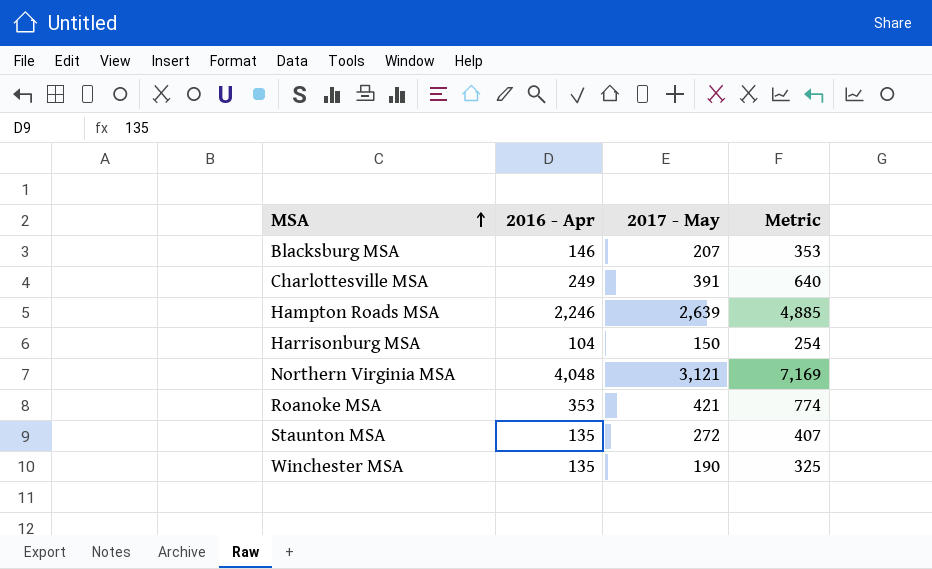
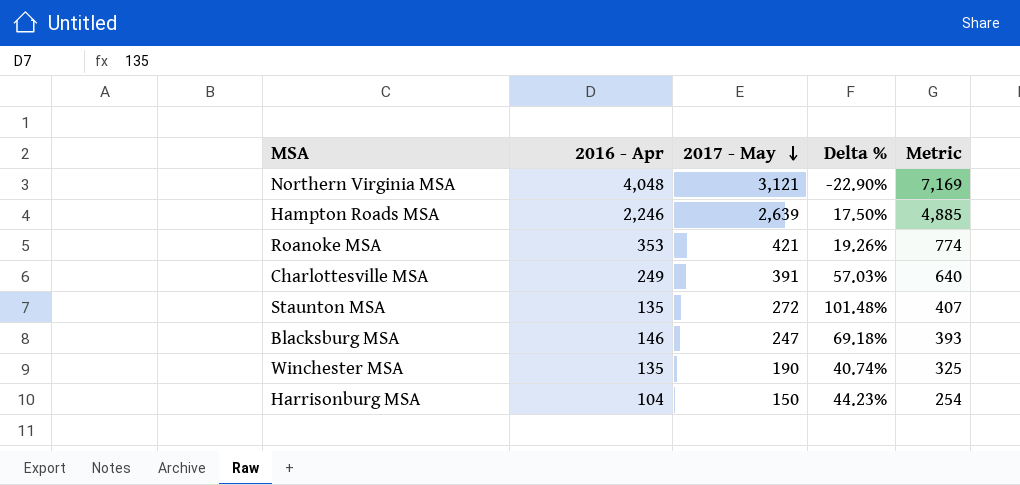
row order: MSA ascending -> 2017 - May descending
column Delta % | formula: none -> ([2017 - May] - [2016 - Apr]) / [2016 - Apr]
Blacksburg MSA | 2017 - May: 207 -> 247
Blacksburg MSA | Metric: 353 -> 393

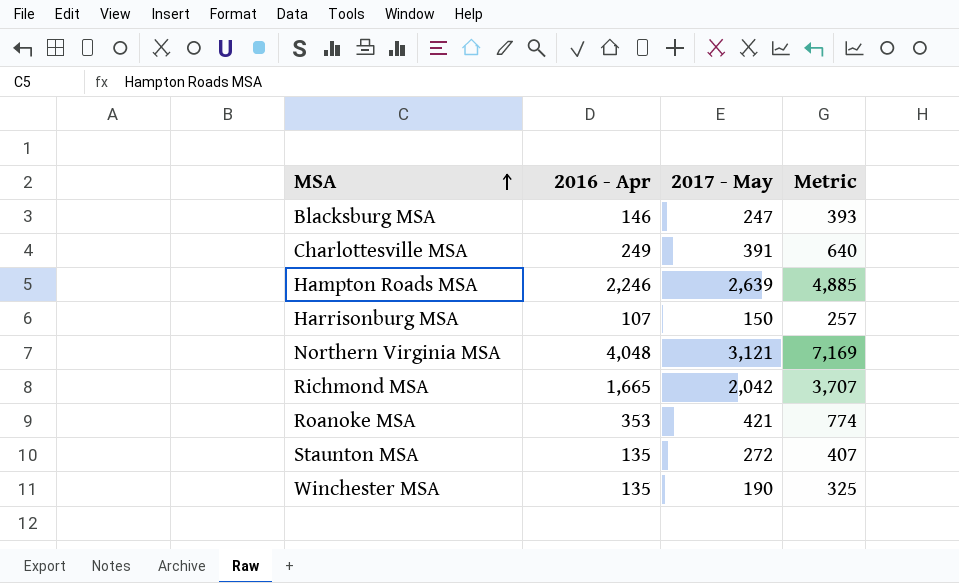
row order: 2017 - May descending -> MSA ascending
column Delta % | formula: ([2017 - May] - [2016 - Apr]) / [2016 - Apr] -> none
Harrisonburg MSA | 2016 - Apr: 104 -> 107
Harrisonburg MSA | Metric: 254 -> 257
row Richmond MSA: none -> 1,665 | 2,042 | 3,707

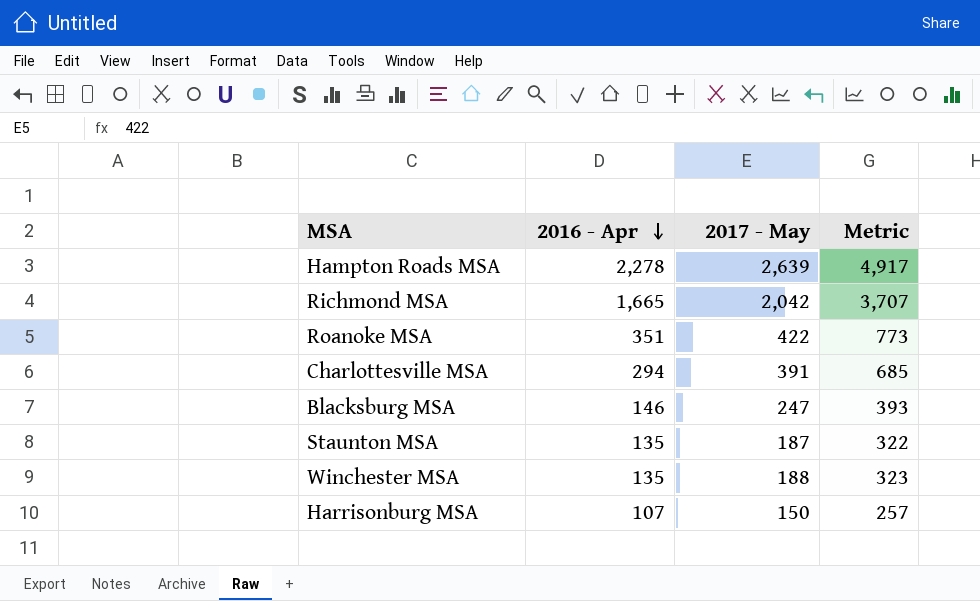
row order: MSA ascending -> 2016 - Apr descending
row Northern Virginia MSA: 4,048 | 3,121 | 7,169 -> none
Hampton Roads MSA | 2016 - Apr: 2,246 -> 2,278
Hampton Roads MSA | Metric: 4,885 -> 4,917
Roanoke MSA | 2016 - Apr: 353 -> 351
Roanoke MSA | 2017 - May: 421 -> 422
Roanoke MSA | Metric: 774 -> 773
Charlottesville MSA | 2016 - Apr: 249 -> 294
Charlottesville MSA | Metric: 640 -> 685
Staunton MSA | 2017 - May: 272 -> 187
Staunton MSA | Metric: 407 -> 322
Winchester MSA | 2017 - May: 190 -> 188
Winchester MSA | Metric: 325 -> 323

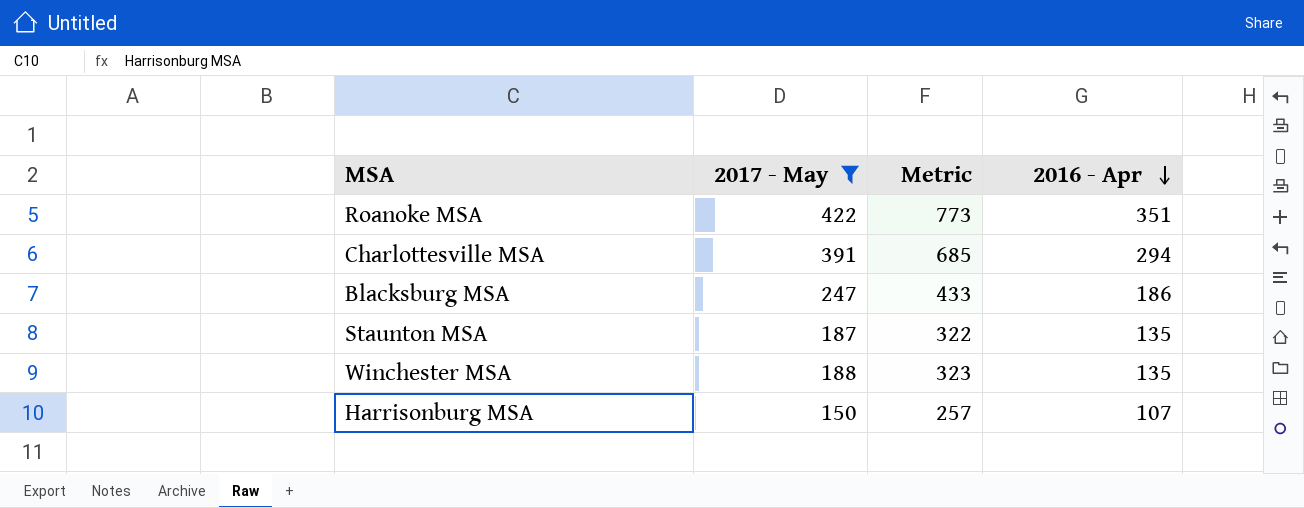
filter: none -> 2017 - May <= 422
column 2016 - Apr | position: 2 -> 4
Blacksburg MSA | Metric: 393 -> 433
Blacksburg MSA | 2016 - Apr: 146 -> 186

